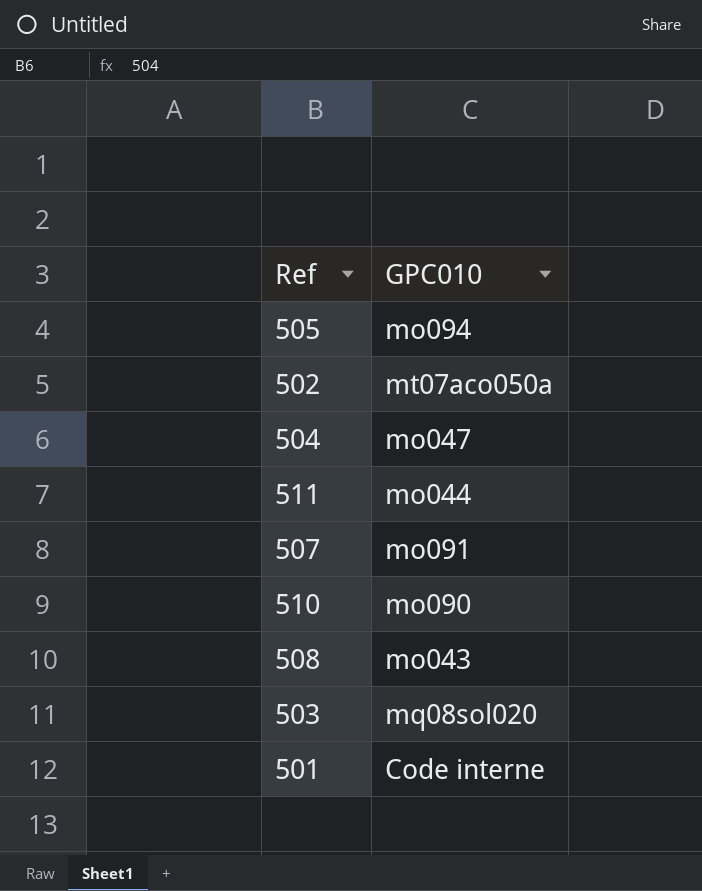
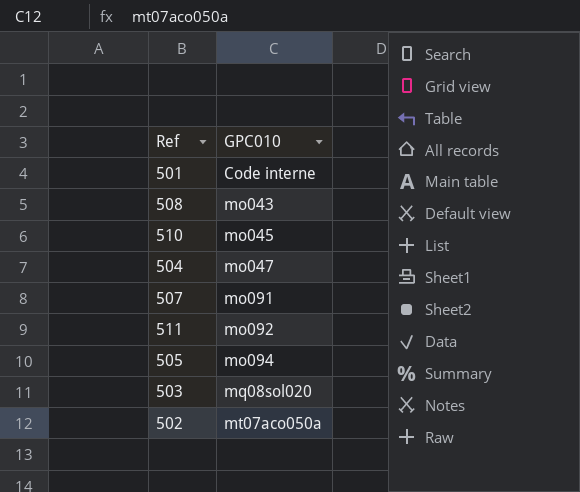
row order: none -> GPC010 ascending
510 | GPC010: mo090 -> mo045
511 | GPC010: mo044 -> mo092

